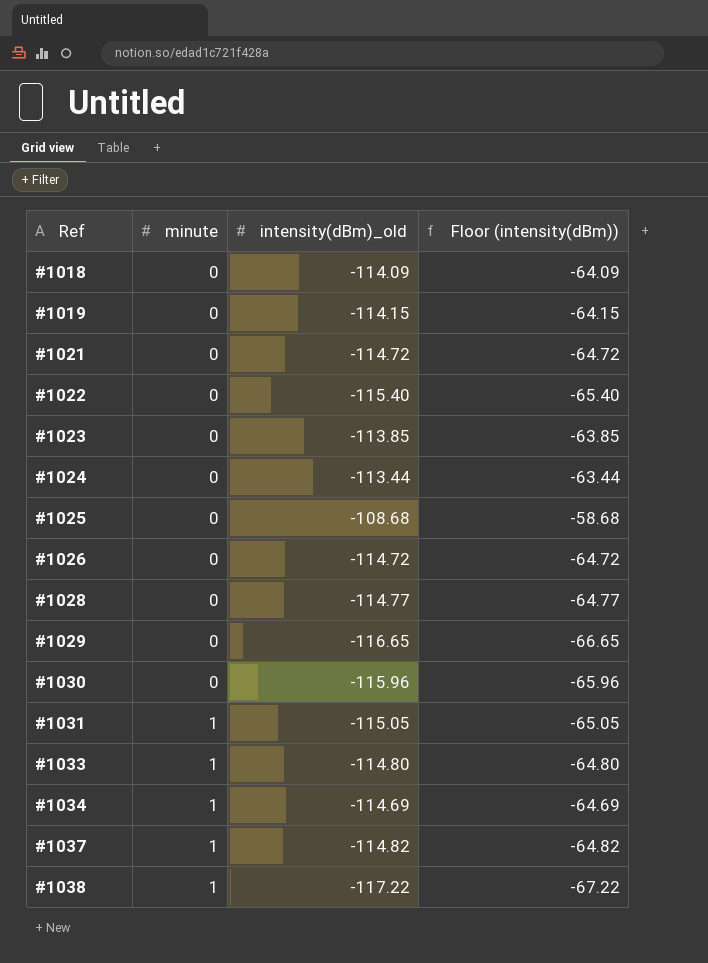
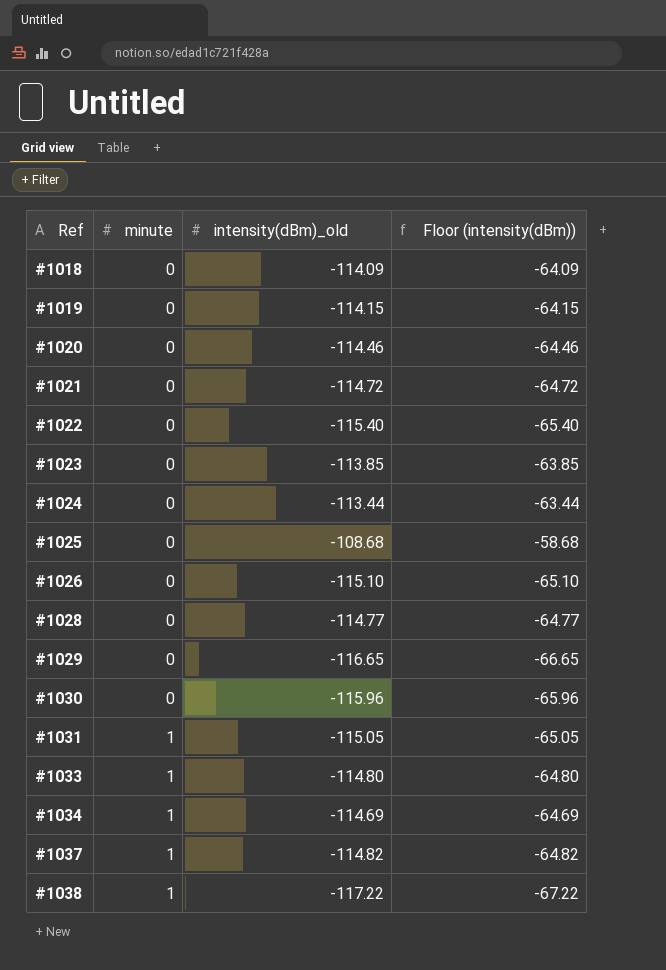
row #1020: none -> 0 | -114.46 | -64.46
#1026 | intensity(dBm)_old: -114.72 -> -115.10
#1026 | Floor (intensity(dBm)): -64.72 -> -65.10

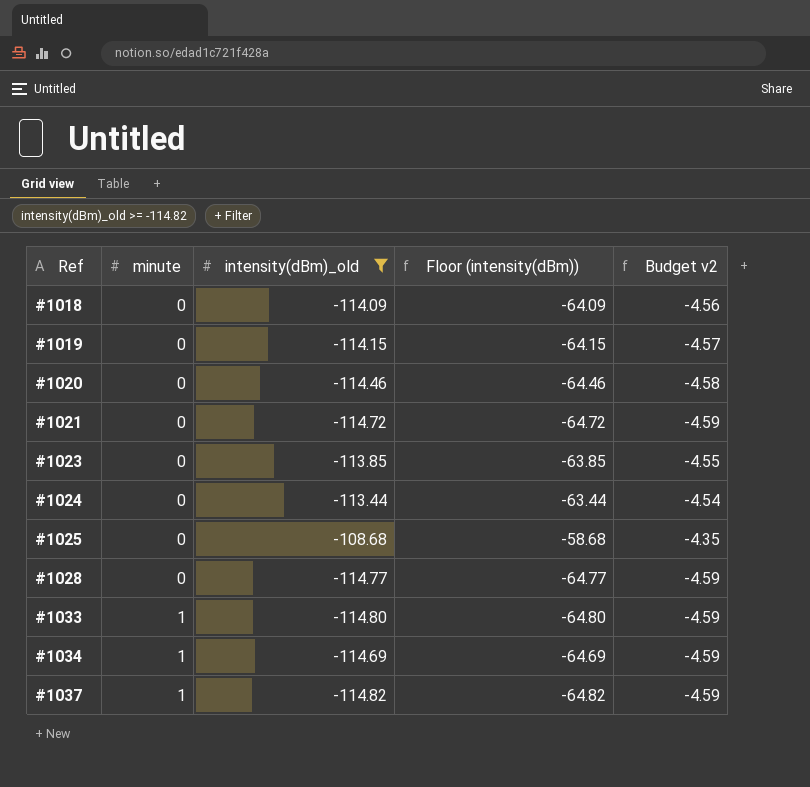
filter: none -> intensity(dBm)_old >= -114.82
column Budget v2 | formula: none -> [intensity(dBm)_old] * 0.04

